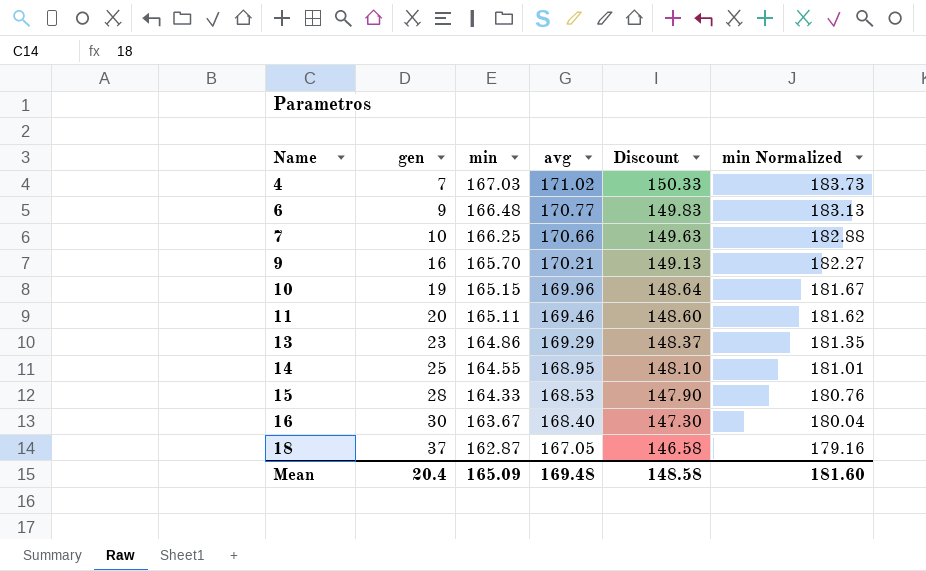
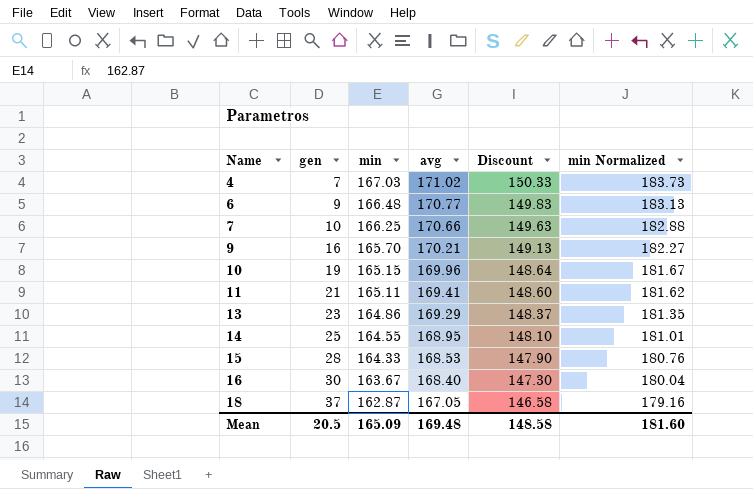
11 | gen: 20 -> 21
11 | avg: 169.46 -> 169.41
Mean | gen: 20.4 -> 20.5

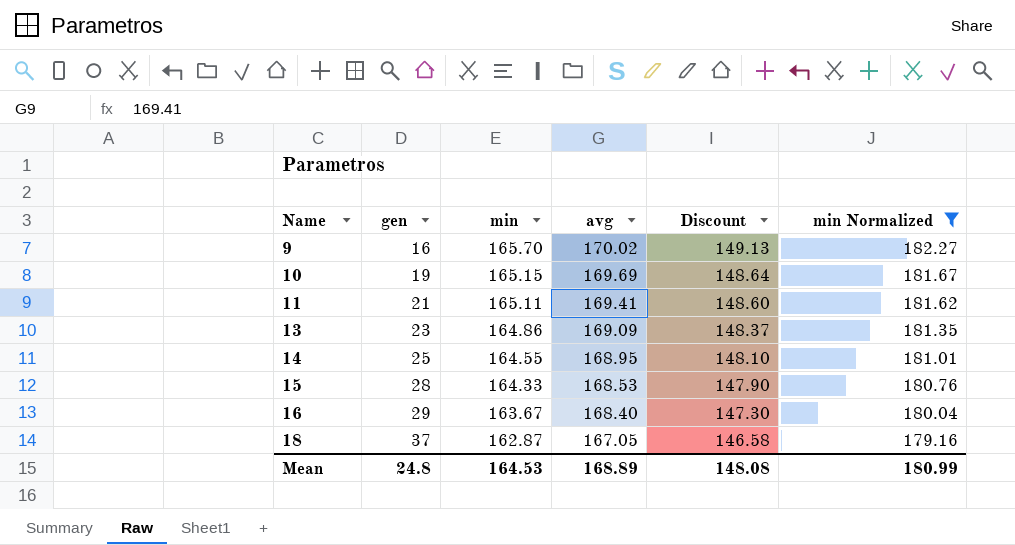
filter: none -> min Normalized <= 182.27
9 | avg: 170.21 -> 170.02
10 | avg: 169.96 -> 169.69
13 | avg: 169.29 -> 169.09
16 | gen: 30 -> 29
Mean | gen: 20.5 -> 24.8
Mean | min: 165.09 -> 164.53
Mean | avg: 169.48 -> 168.89
Mean | Discount: 148.58 -> 148.08
Mean | min Normalized: 181.60 -> 180.99

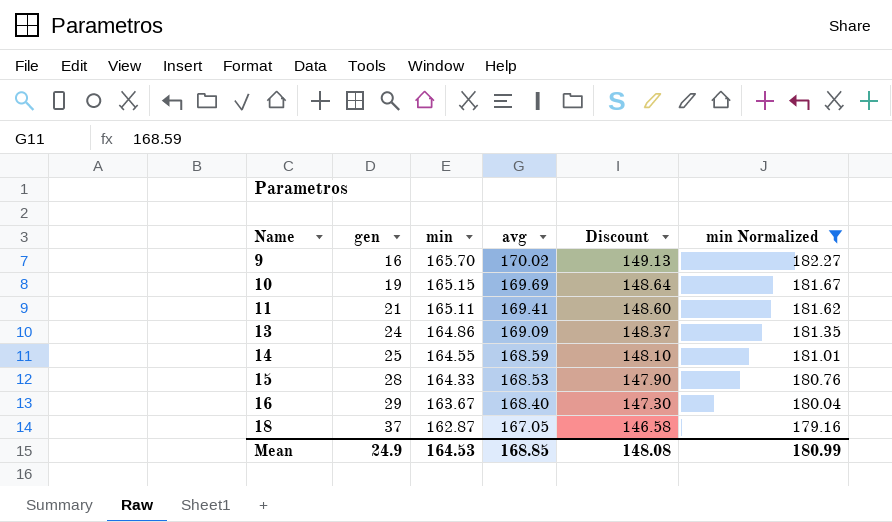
13 | gen: 23 -> 24
14 | avg: 168.95 -> 168.59
Mean | gen: 24.8 -> 24.9
Mean | avg: 168.89 -> 168.85

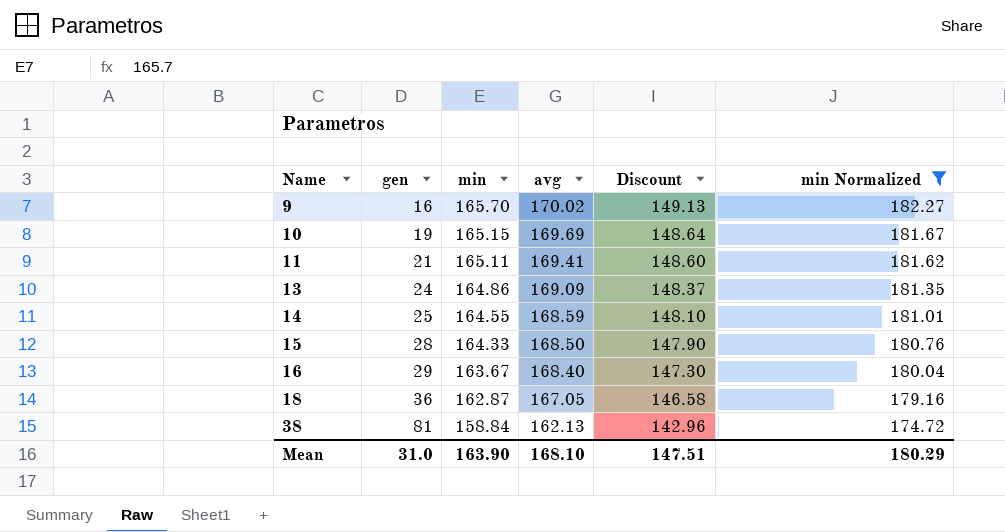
15 | avg: 168.53 -> 168.50
18 | gen: 37 -> 36
row 38: none -> 81 | 158.84 | 162.13 | 142.96 | 174.72
Mean | gen: 24.9 -> 31.0
Mean | min: 164.53 -> 163.90
Mean | avg: 168.85 -> 168.10
Mean | Discount: 148.08 -> 147.51
Mean | min Normalized: 180.99 -> 180.29

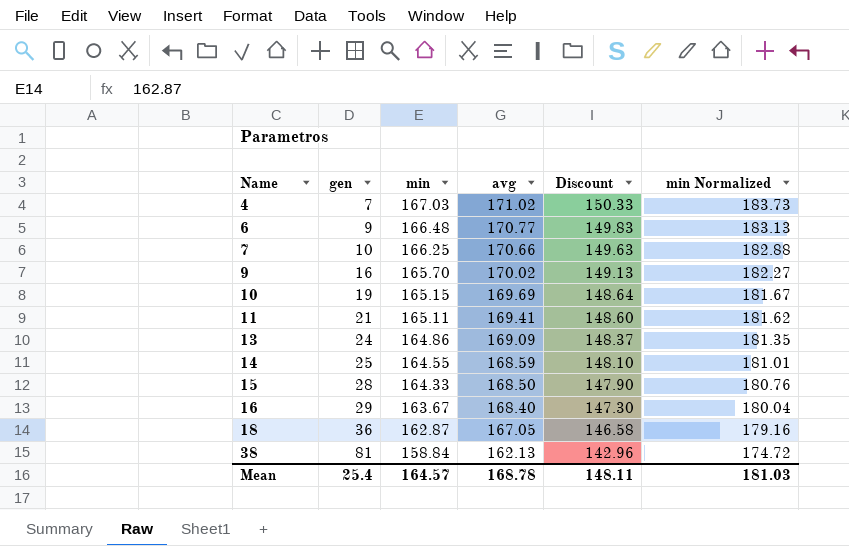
filter: min Normalized <= 182.27 -> none
Mean | gen: 31.0 -> 25.4
Mean | min: 163.90 -> 164.57
Mean | avg: 168.10 -> 168.78
Mean | Discount: 147.51 -> 148.11
Mean | min Normalized: 180.29 -> 181.03

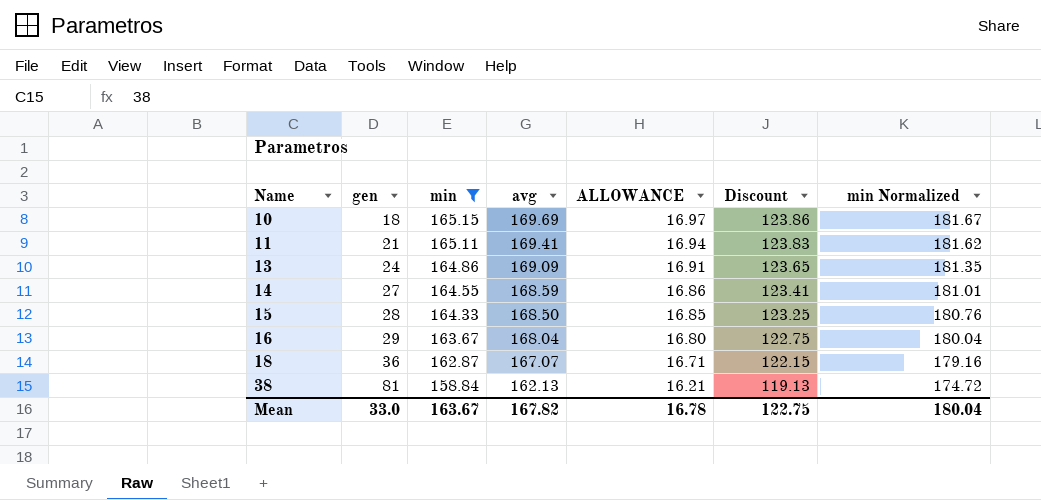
filter: none -> min <= 165.15
column ALLOWANCE | formula: none -> [avg] * 0.1
column Discount | formula: [min] * 0.9 -> [min] * 0.75
10 | gen: 19 -> 18
14 | gen: 25 -> 27
16 | avg: 168.40 -> 168.04
18 | avg: 167.05 -> 167.07
Mean | gen: 25.4 -> 33.0
Mean | min: 164.57 -> 163.67
Mean | avg: 168.78 -> 167.82
Mean | Discount: 148.11 -> 122.75
Mean | min Normalized: 181.03 -> 180.04

